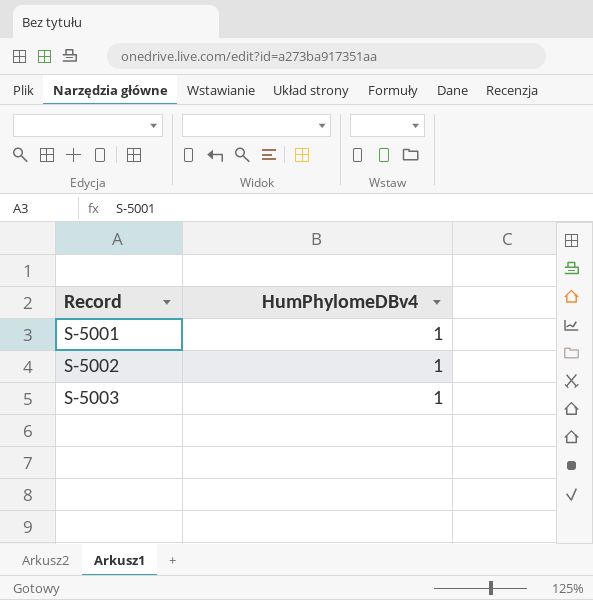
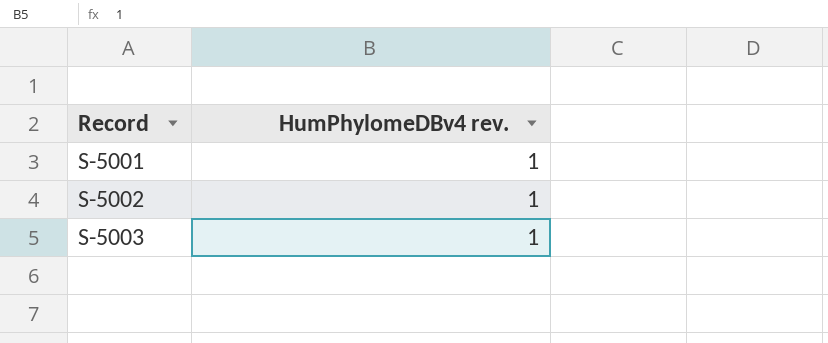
column name: HumPhylomeDBv4 -> HumPhylomeDBv4 rev.

